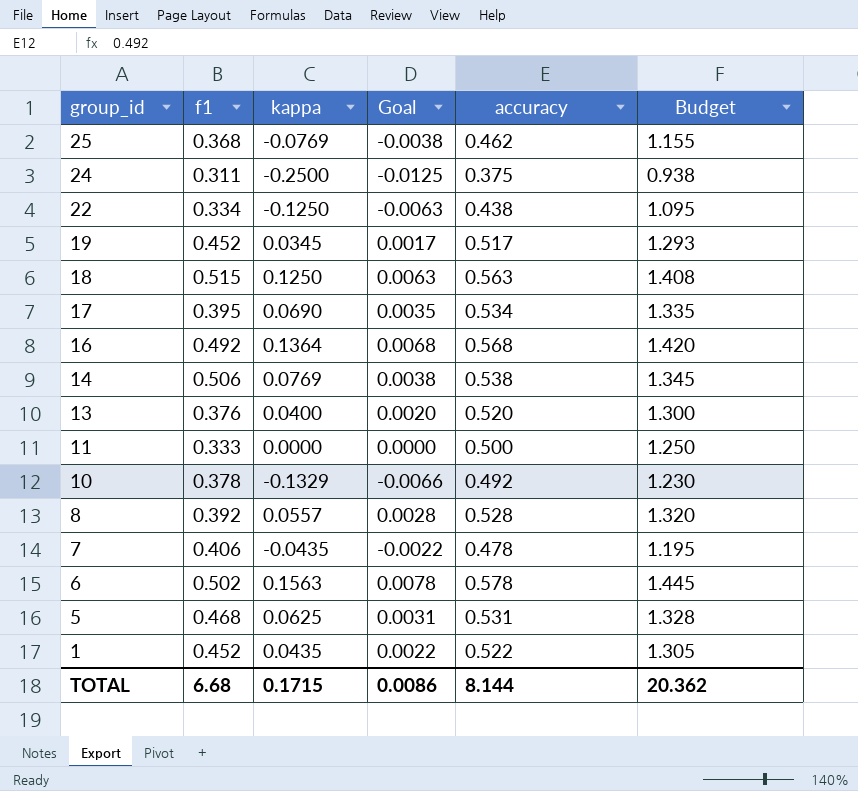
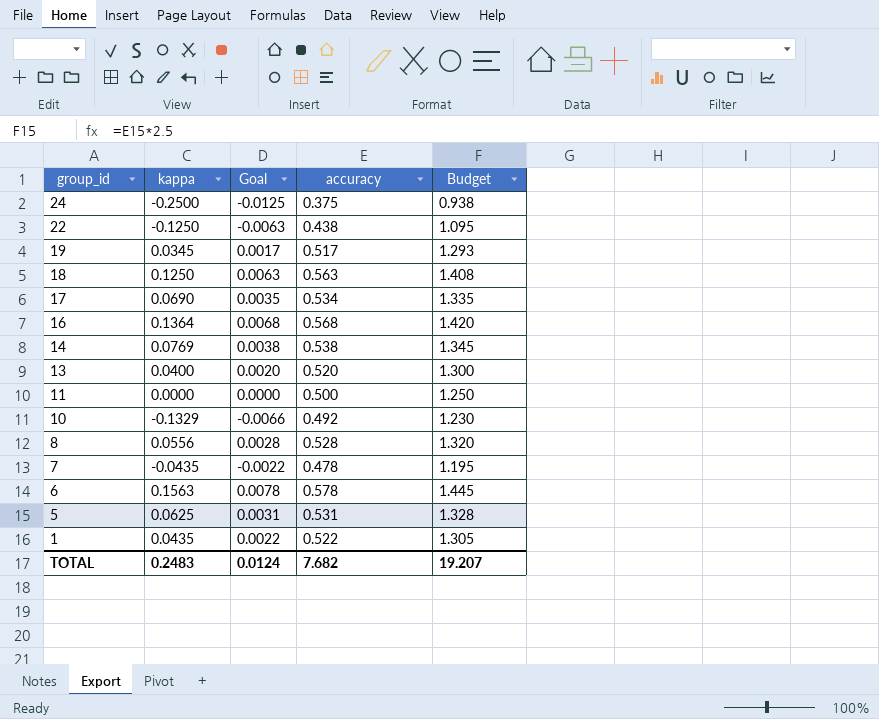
column f1 | position: 2 -> none
row 25: 0.368 | -0.0769 | -0.0038 | 0.462 | 1.155 -> none
8 | kappa: 0.0557 -> 0.0556
TOTAL | kappa: 0.1715 -> 0.2483
TOTAL | Goal: 0.0086 -> 0.0124
TOTAL | accuracy: 8.144 -> 7.682
TOTAL | Budget: 20.362 -> 19.207

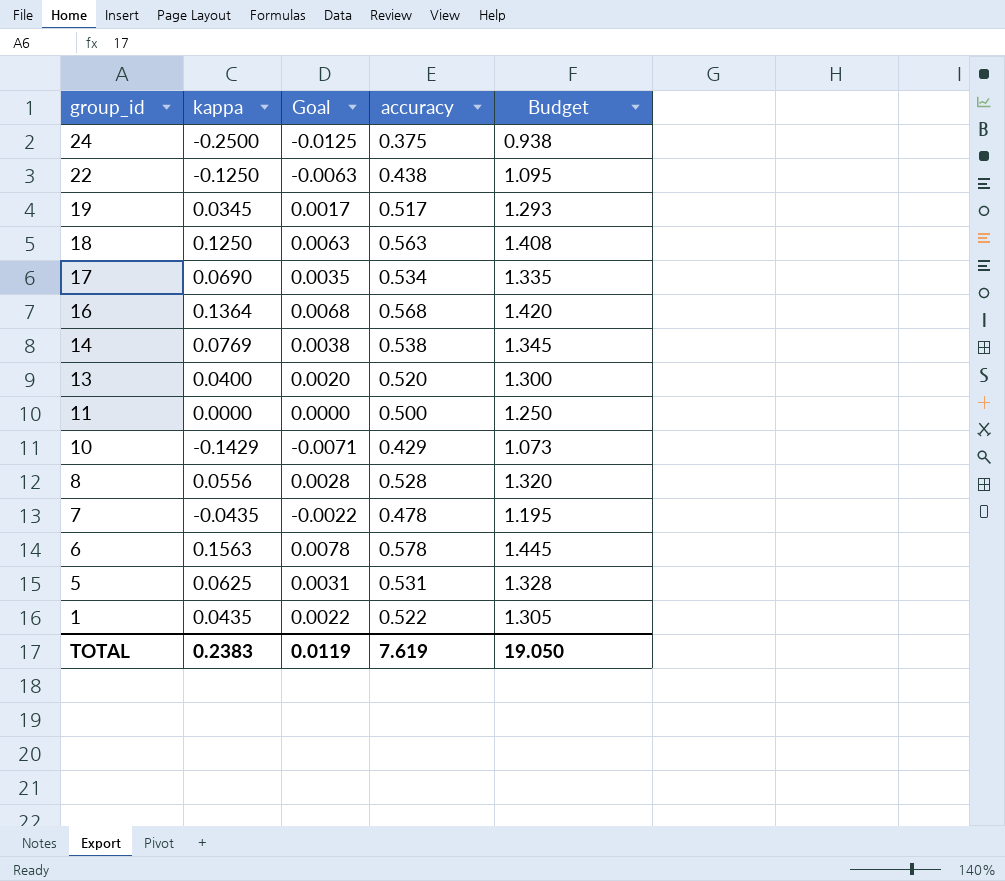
10 | kappa: -0.1329 -> -0.1429
10 | Goal: -0.0066 -> -0.0071
10 | accuracy: 0.492 -> 0.429
10 | Budget: 1.230 -> 1.073
TOTAL | kappa: 0.2483 -> 0.2383
TOTAL | Goal: 0.0124 -> 0.0119
TOTAL | accuracy: 7.682 -> 7.619
TOTAL | Budget: 19.207 -> 19.050

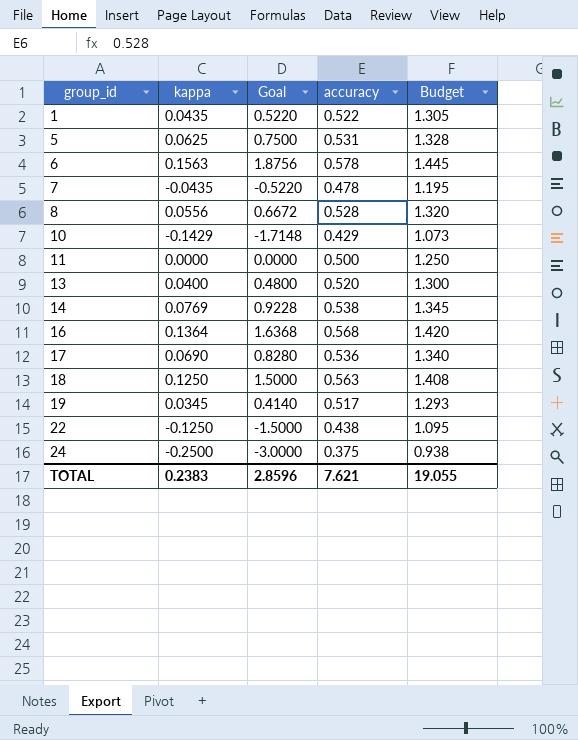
row order: group_id descending -> group_id ascending
column Goal | formula: [kappa] * 0.05 -> [kappa] * 12
17 | accuracy: 0.534 -> 0.536
17 | Budget: 1.335 -> 1.340
TOTAL | Goal: 0.0119 -> 2.8596
TOTAL | accuracy: 7.619 -> 7.621
TOTAL | Budget: 19.050 -> 19.055

